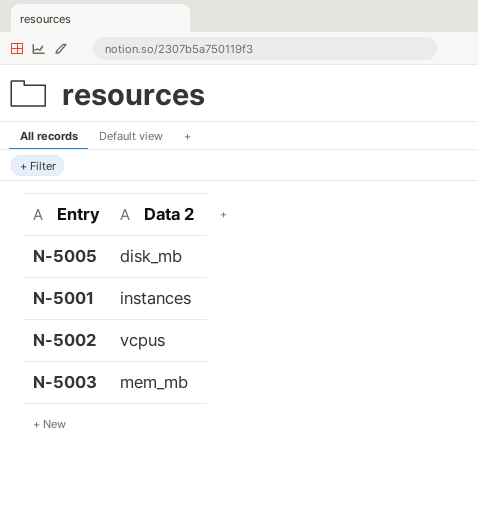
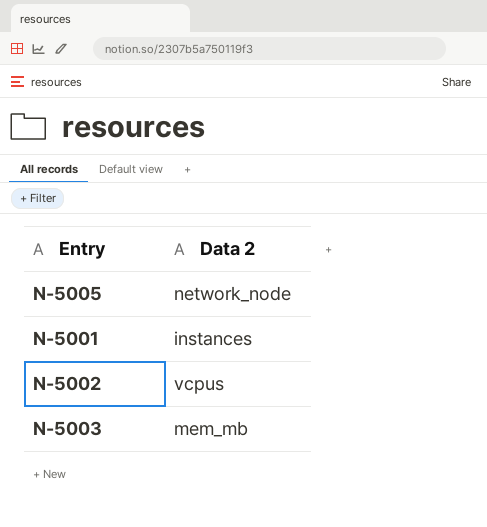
N-5005 | Data 2: disk_mb -> network_node

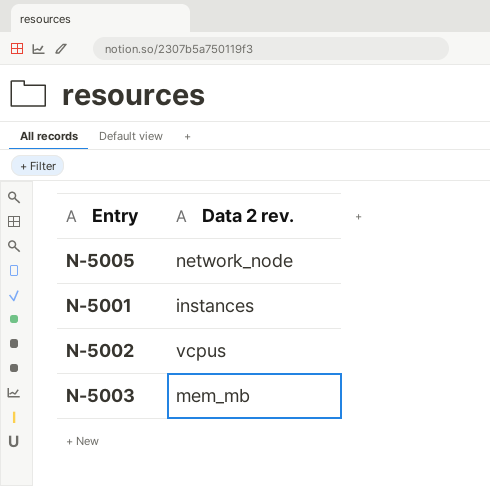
column name: Data 2 -> Data 2 rev.

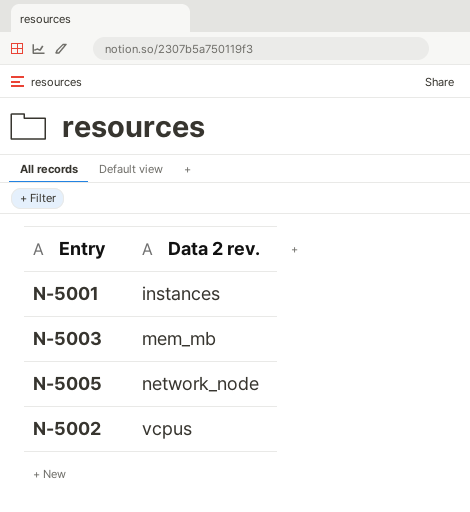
row order: none -> Data 2 rev. ascending

